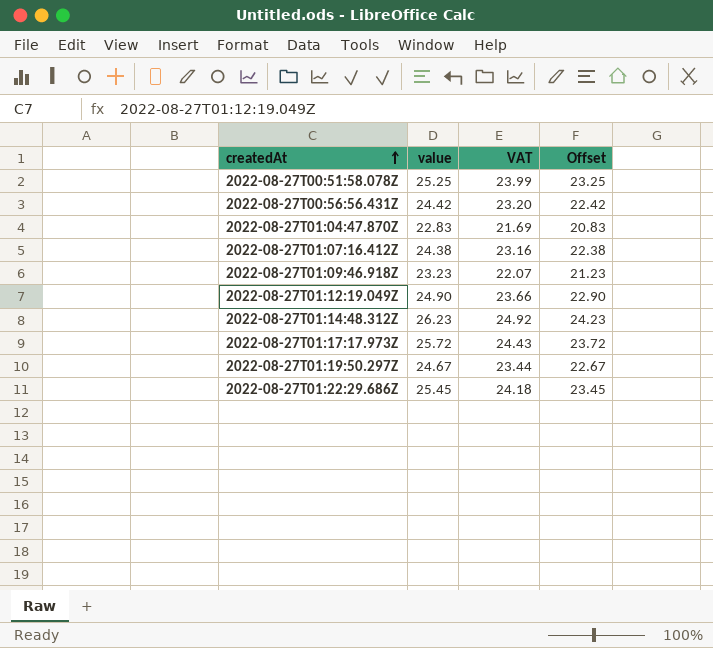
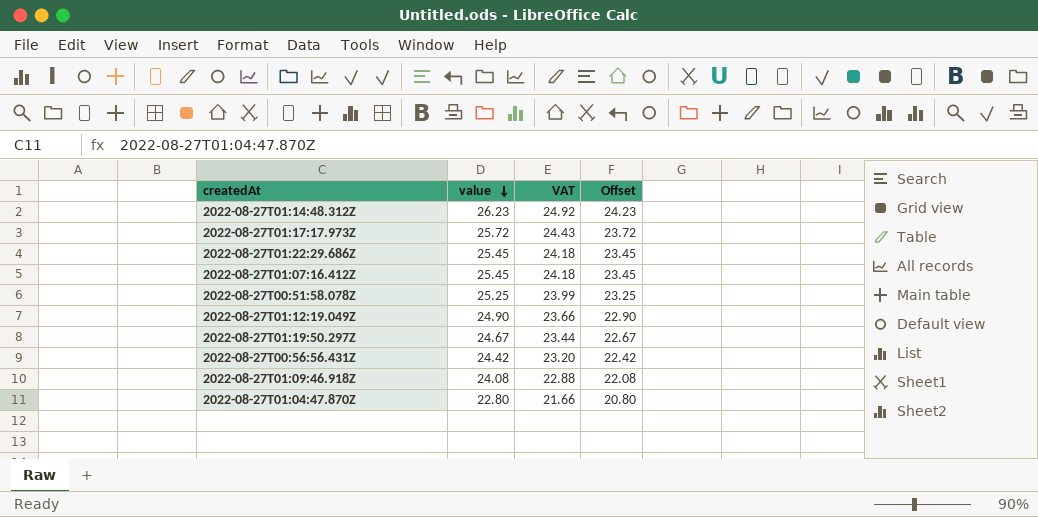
row order: createdAt ascending -> value descending
2022-08-27T01:07:16.412Z | value: 24.38 -> 25.45
2022-08-27T01:07:16.412Z | VAT: 23.16 -> 24.18
2022-08-27T01:07:16.412Z | Offset: 22.38 -> 23.45
2022-08-27T01:09:46.918Z | value: 23.23 -> 24.08
2022-08-27T01:09:46.918Z | VAT: 22.07 -> 22.88
2022-08-27T01:09:46.918Z | Offset: 21.23 -> 22.08
2022-08-27T01:04:47.870Z | value: 22.83 -> 22.80
2022-08-27T01:04:47.870Z | VAT: 21.69 -> 21.66
2022-08-27T01:04:47.870Z | Offset: 20.83 -> 20.80

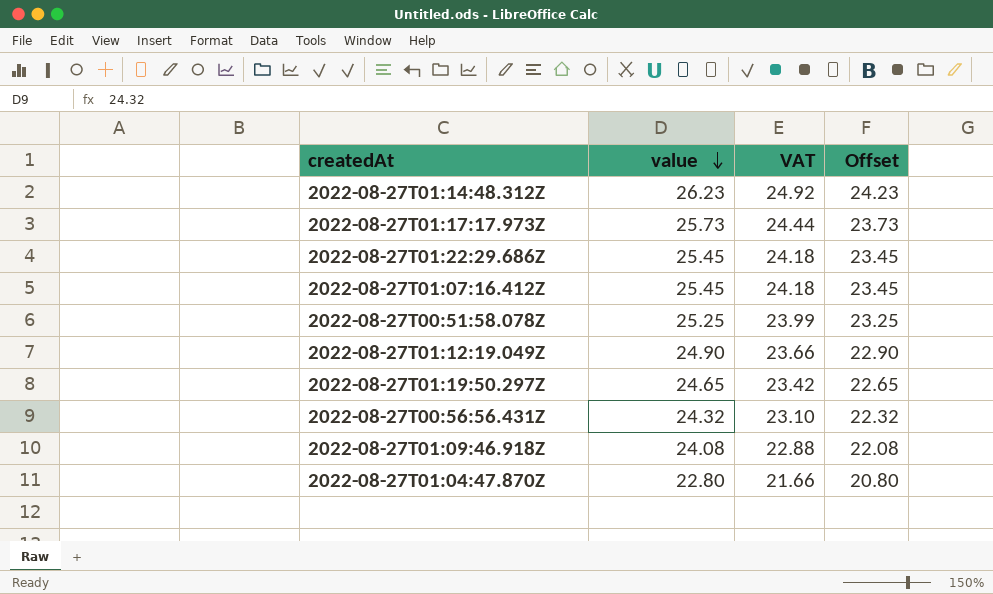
2022-08-27T01:17:17.973Z | value: 25.72 -> 25.73
2022-08-27T01:17:17.973Z | VAT: 24.43 -> 24.44
2022-08-27T01:17:17.973Z | Offset: 23.72 -> 23.73
2022-08-27T01:19:50.297Z | value: 24.67 -> 24.65
2022-08-27T01:19:50.297Z | VAT: 23.44 -> 23.42
2022-08-27T01:19:50.297Z | Offset: 22.67 -> 22.65
2022-08-27T00:56:56.431Z | value: 24.42 -> 24.32
2022-08-27T00:56:56.431Z | VAT: 23.20 -> 23.10
2022-08-27T00:56:56.431Z | Offset: 22.42 -> 22.32

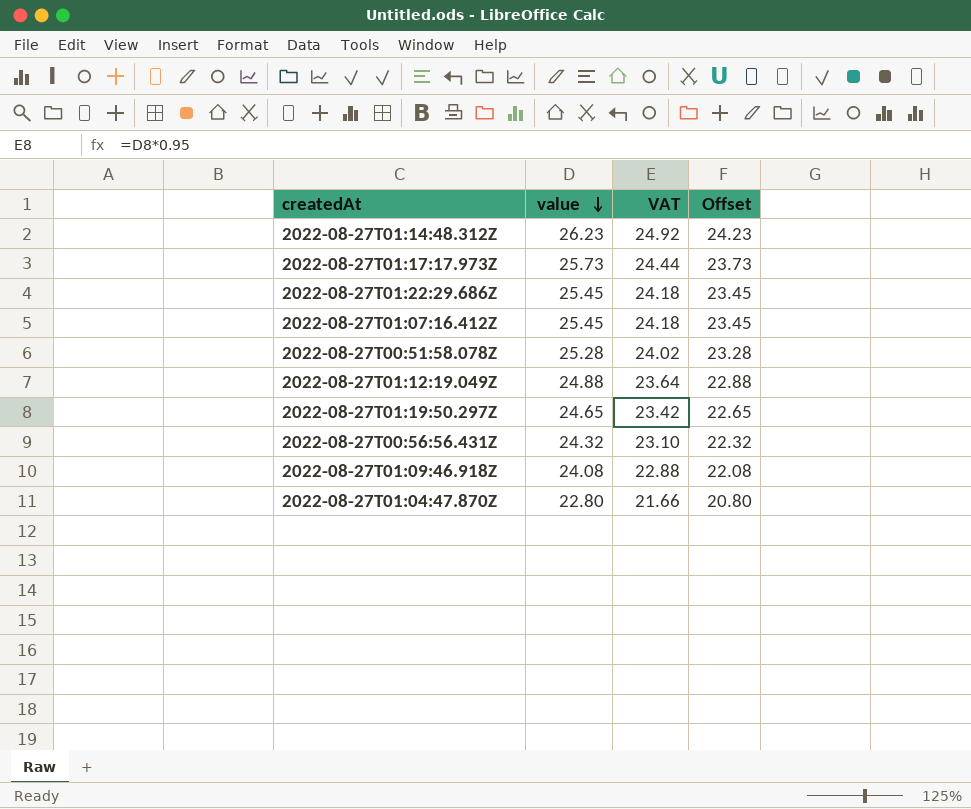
2022-08-27T00:51:58.078Z | value: 25.25 -> 25.28
2022-08-27T00:51:58.078Z | VAT: 23.99 -> 24.02
2022-08-27T00:51:58.078Z | Offset: 23.25 -> 23.28
2022-08-27T01:12:19.049Z | value: 24.90 -> 24.88
2022-08-27T01:12:19.049Z | VAT: 23.66 -> 23.64
2022-08-27T01:12:19.049Z | Offset: 22.90 -> 22.88

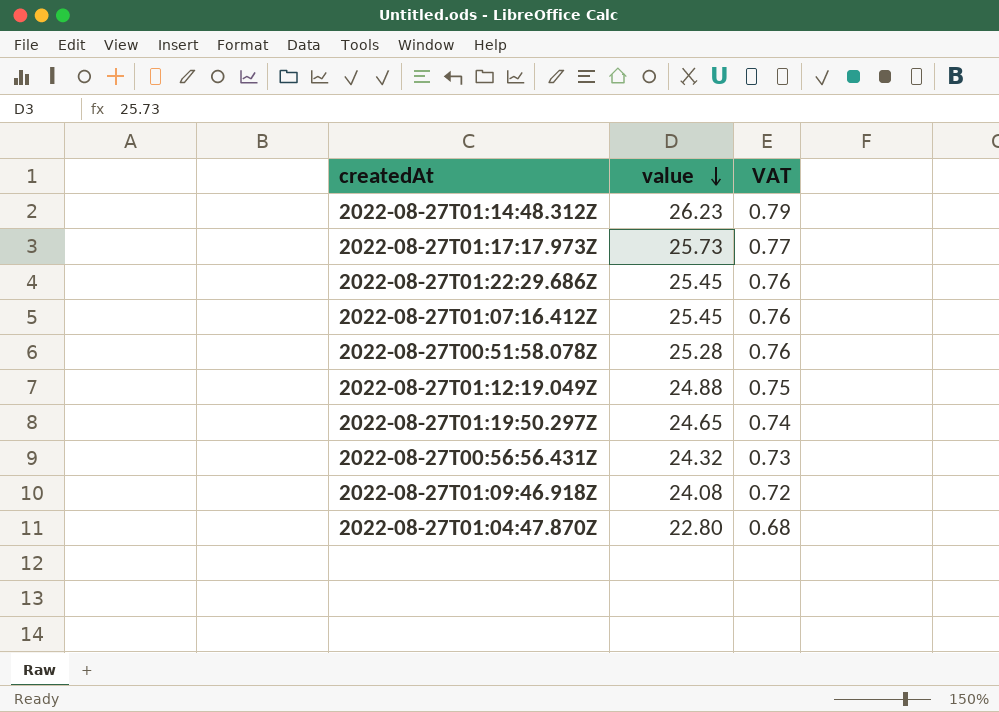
column Offset | formula: [value] - 2 -> none
column VAT | formula: [value] * 0.95 -> [value] * 0.03

